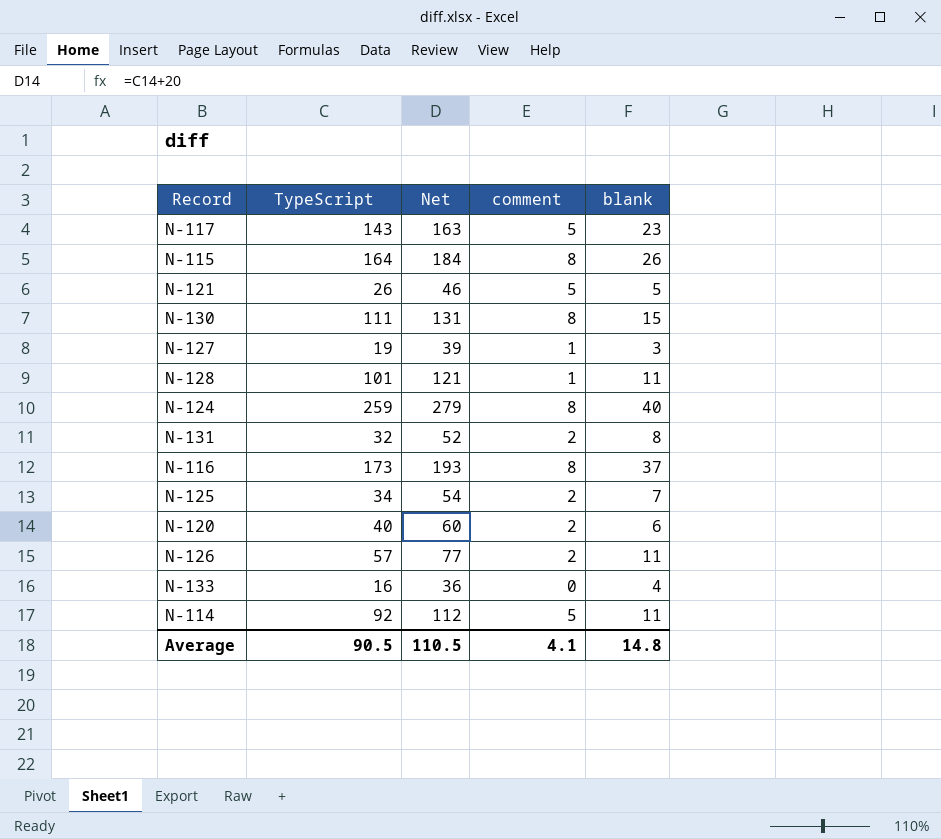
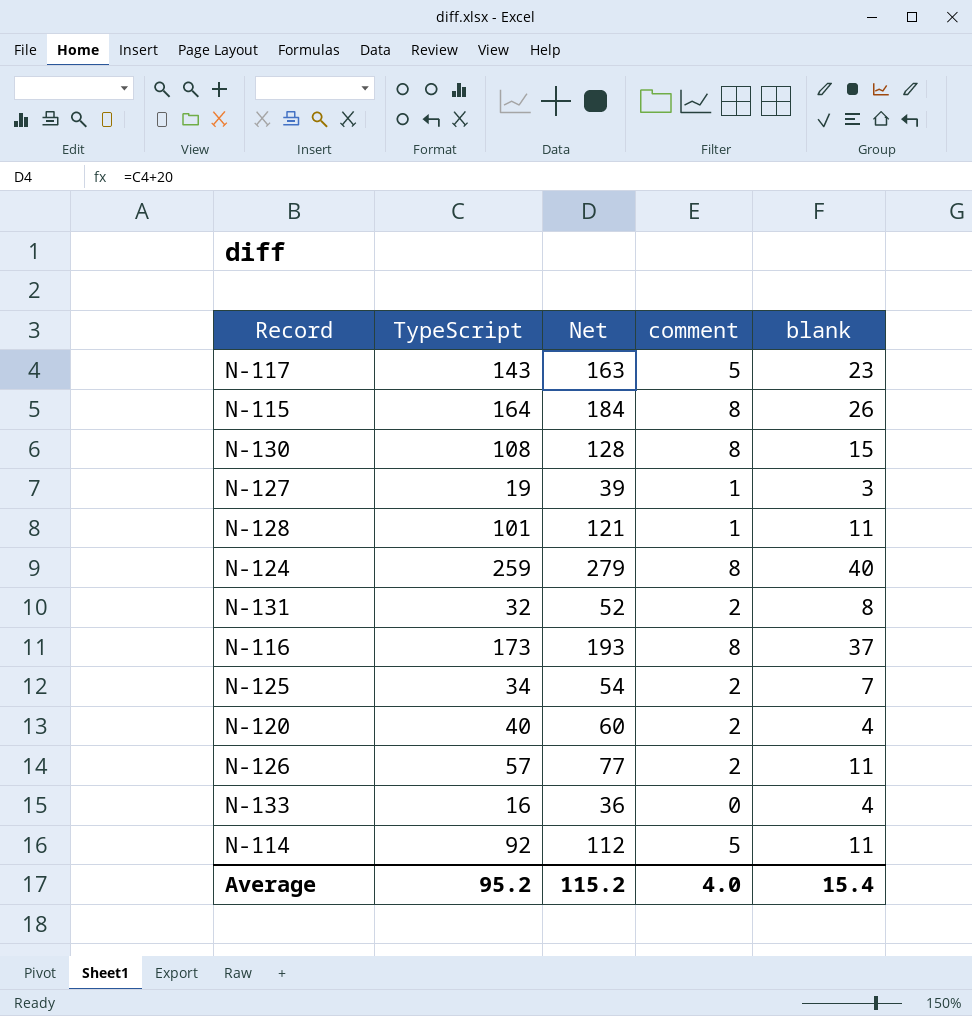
row N-121: 26 | 46 | 5 | 5 -> none
N-130 | TypeScript: 111 -> 108
N-130 | Net: 131 -> 128
N-120 | blank: 6 -> 4
Average | TypeScript: 90.5 -> 95.2
Average | Net: 110.5 -> 115.2
Average | comment: 4.1 -> 4.0
Average | blank: 14.8 -> 15.4

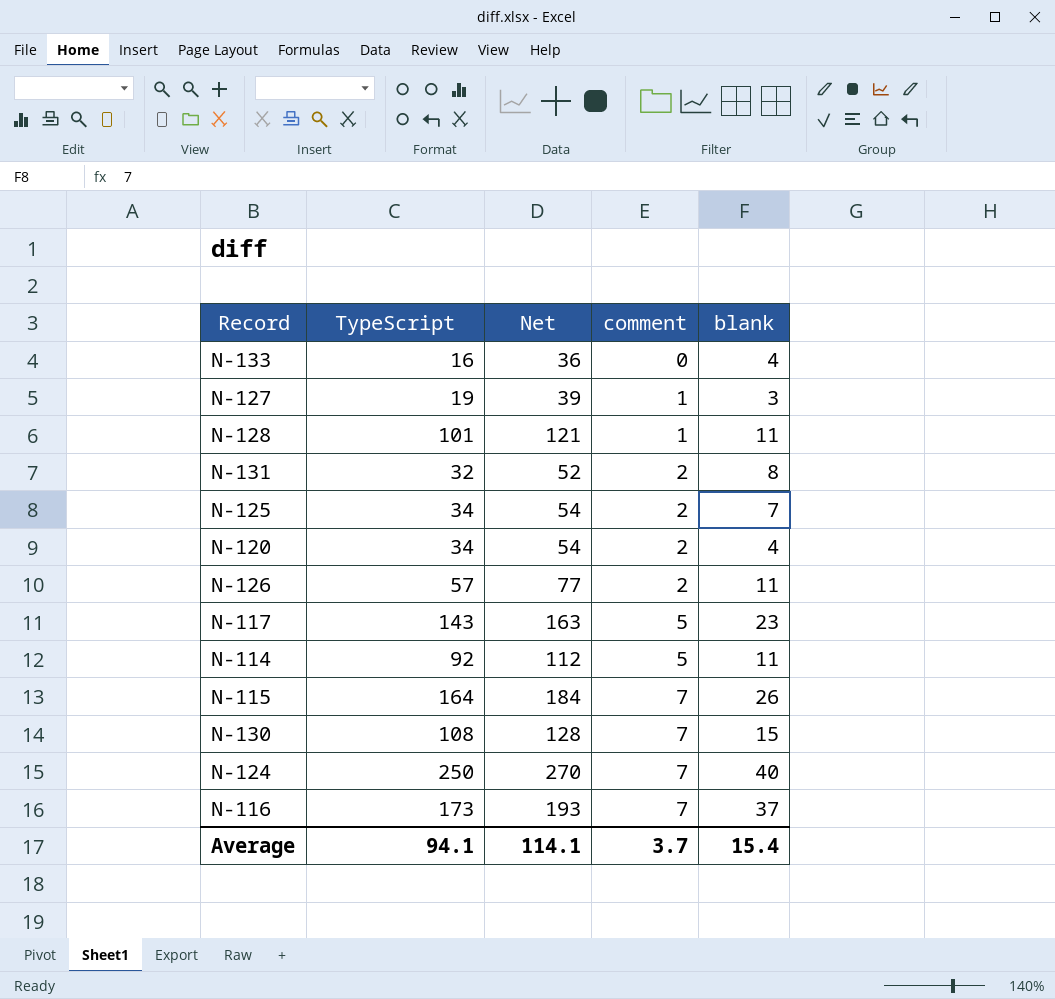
row order: none -> comment ascending
N-120 | TypeScript: 40 -> 34
N-120 | Net: 60 -> 54
N-115 | comment: 8 -> 7
N-130 | comment: 8 -> 7
N-124 | TypeScript: 259 -> 250
N-124 | Net: 279 -> 270
N-124 | comment: 8 -> 7
N-116 | comment: 8 -> 7
Average | TypeScript: 95.2 -> 94.1
Average | Net: 115.2 -> 114.1
Average | comment: 4.0 -> 3.7

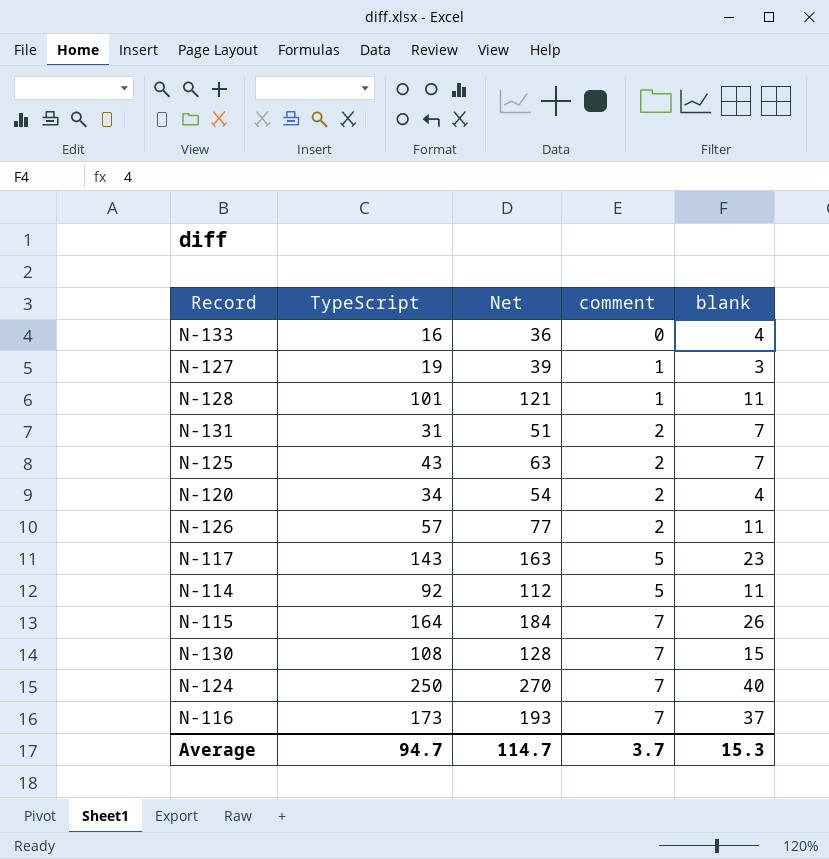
N-131 | TypeScript: 32 -> 31
N-131 | Net: 52 -> 51
N-131 | blank: 8 -> 7
N-125 | TypeScript: 34 -> 43
N-125 | Net: 54 -> 63
Average | TypeScript: 94.1 -> 94.7
Average | Net: 114.1 -> 114.7
Average | blank: 15.4 -> 15.3

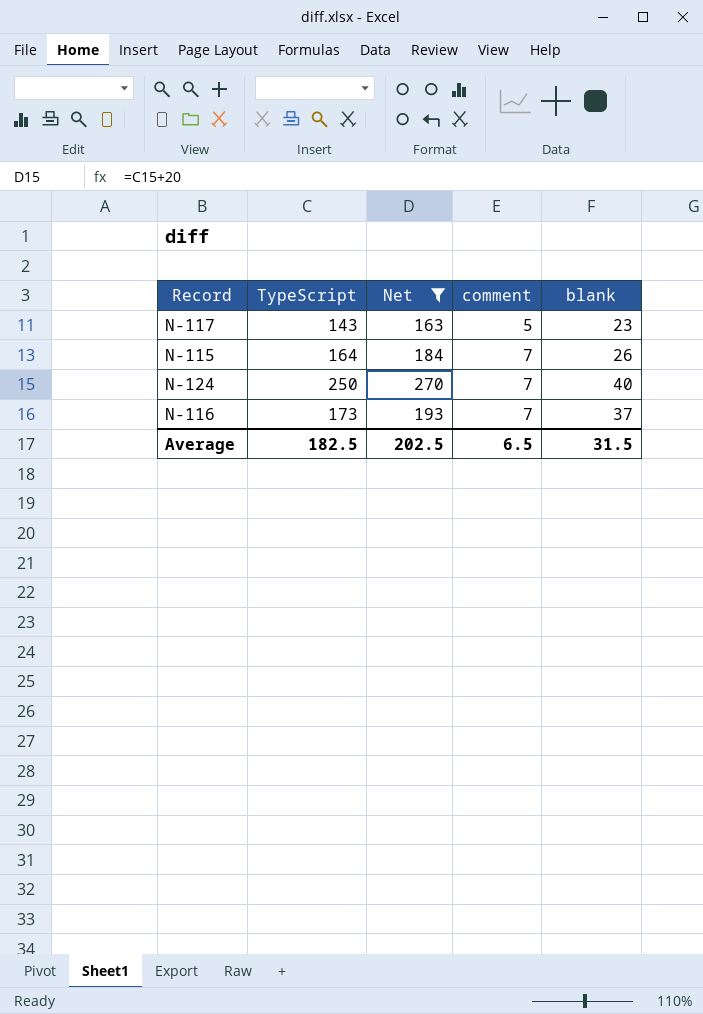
filter: none -> Net >= 163
Average | TypeScript: 94.7 -> 182.5
Average | Net: 114.7 -> 202.5
Average | comment: 3.7 -> 6.5
Average | blank: 15.3 -> 31.5

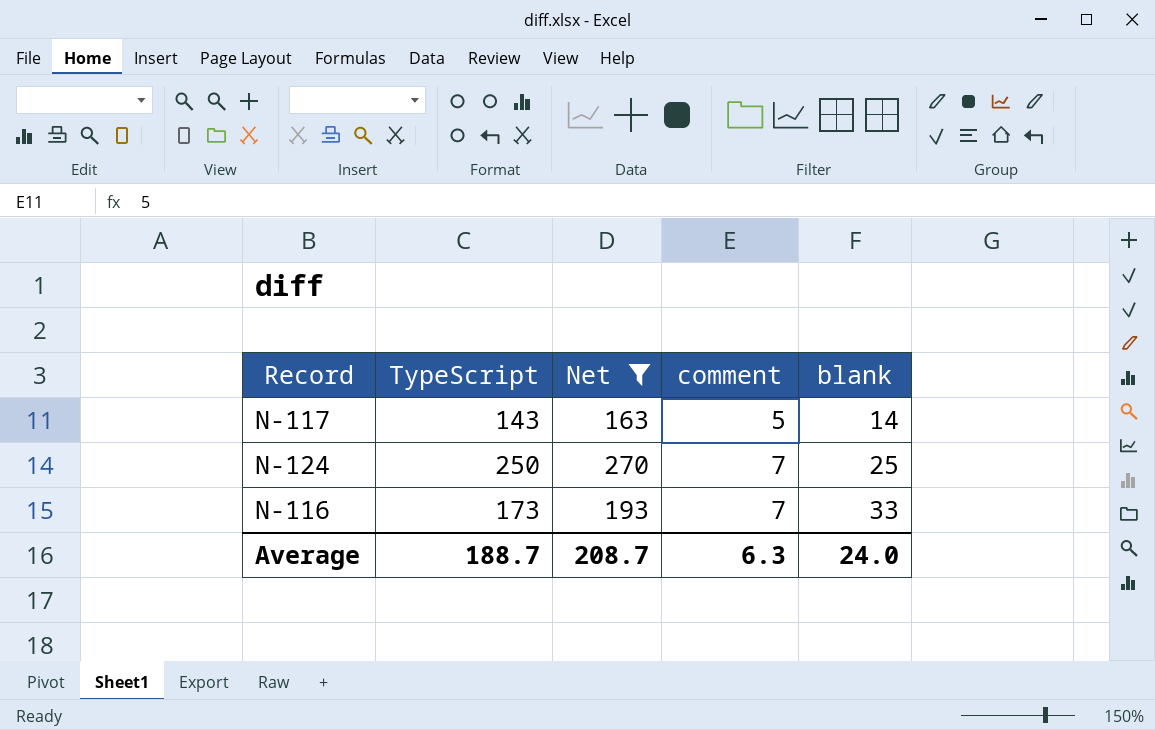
row N-115: 164 | 184 | 7 | 26 -> none
N-117 | blank: 23 -> 14
N-124 | blank: 40 -> 25
N-116 | blank: 37 -> 33
Average | TypeScript: 182.5 -> 188.7
Average | Net: 202.5 -> 208.7
Average | comment: 6.5 -> 6.3
Average | blank: 31.5 -> 24.0

